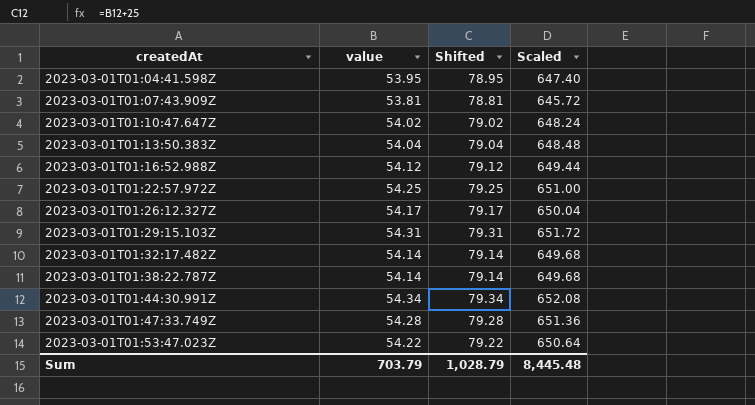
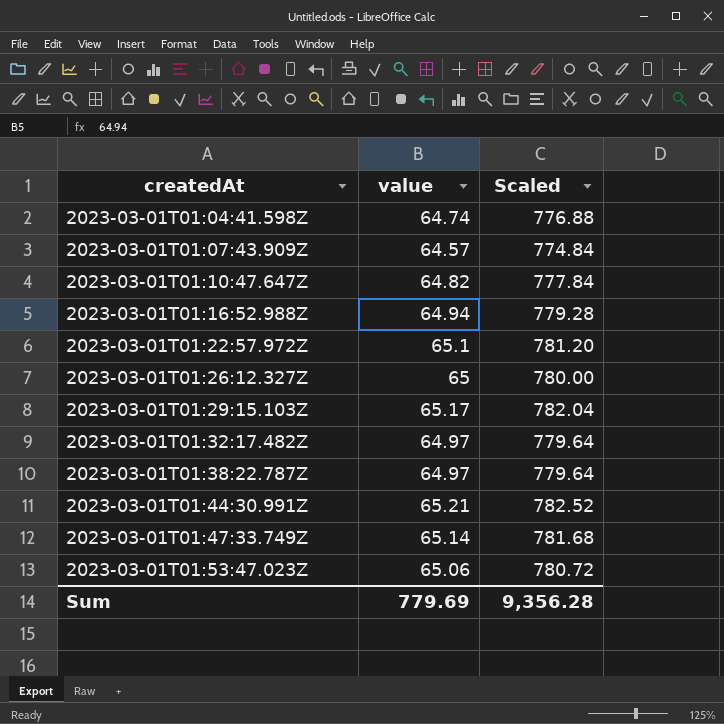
column Shifted | formula: [value] + 25 -> none
row 2023-03-01T01:13:50.383Z: 54.04 | 79.04 | 648.48 -> none
2023-03-01T01:04:41.598Z | value: 53.95 -> 64.74
2023-03-01T01:04:41.598Z | Scaled: 647.40 -> 776.88
2023-03-01T01:07:43.909Z | value: 53.81 -> 64.57
2023-03-01T01:07:43.909Z | Scaled: 645.72 -> 774.84
2023-03-01T01:10:47.647Z | value: 54.02 -> 64.82
2023-03-01T01:10:47.647Z | Scaled: 648.24 -> 777.84
2023-03-01T01:16:52.988Z | value: 54.12 -> 64.94
2023-03-01T01:16:52.988Z | Scaled: 649.44 -> 779.28
2023-03-01T01:22:57.972Z | value: 54.25 -> 65.1
2023-03-01T01:22:57.972Z | Scaled: 651.00 -> 781.20
2023-03-01T01:26:12.327Z | value: 54.17 -> 65
2023-03-01T01:26:12.327Z | Scaled: 650.04 -> 780.00
2023-03-01T01:29:15.103Z | value: 54.31 -> 65.17
2023-03-01T01:29:15.103Z | Scaled: 651.72 -> 782.04
2023-03-01T01:32:17.482Z | value: 54.14 -> 64.97
2023-03-01T01:32:17.482Z | Scaled: 649.68 -> 779.64
2023-03-01T01:38:22.787Z | value: 54.14 -> 64.97
2023-03-01T01:38:22.787Z | Scaled: 649.68 -> 779.64
2023-03-01T01:44:30.991Z | value: 54.34 -> 65.21
2023-03-01T01:44:30.991Z | Scaled: 652.08 -> 782.52
2023-03-01T01:47:33.749Z | value: 54.28 -> 65.14
2023-03-01T01:47:33.749Z | Scaled: 651.36 -> 781.68
2023-03-01T01:53:47.023Z | value: 54.22 -> 65.06
2023-03-01T01:53:47.023Z | Scaled: 650.64 -> 780.72
Sum | value: 703.79 -> 779.69
Sum | Scaled: 8,445.48 -> 9,356.28

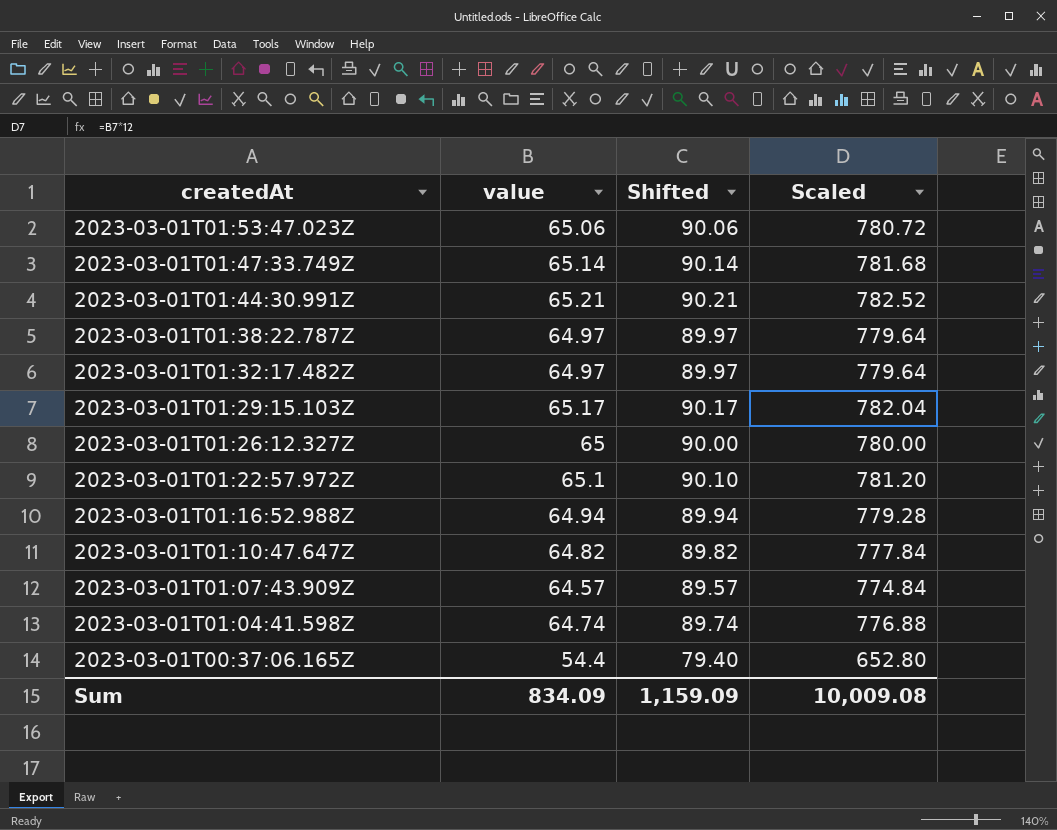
row order: createdAt ascending -> createdAt descending
column Shifted | formula: none -> [value] + 25
row 2023-03-01T00:37:06.165Z: none -> 54.4 | 79.40 | 652.80
Sum | value: 779.69 -> 834.09
Sum | Scaled: 9,356.28 -> 10,009.08

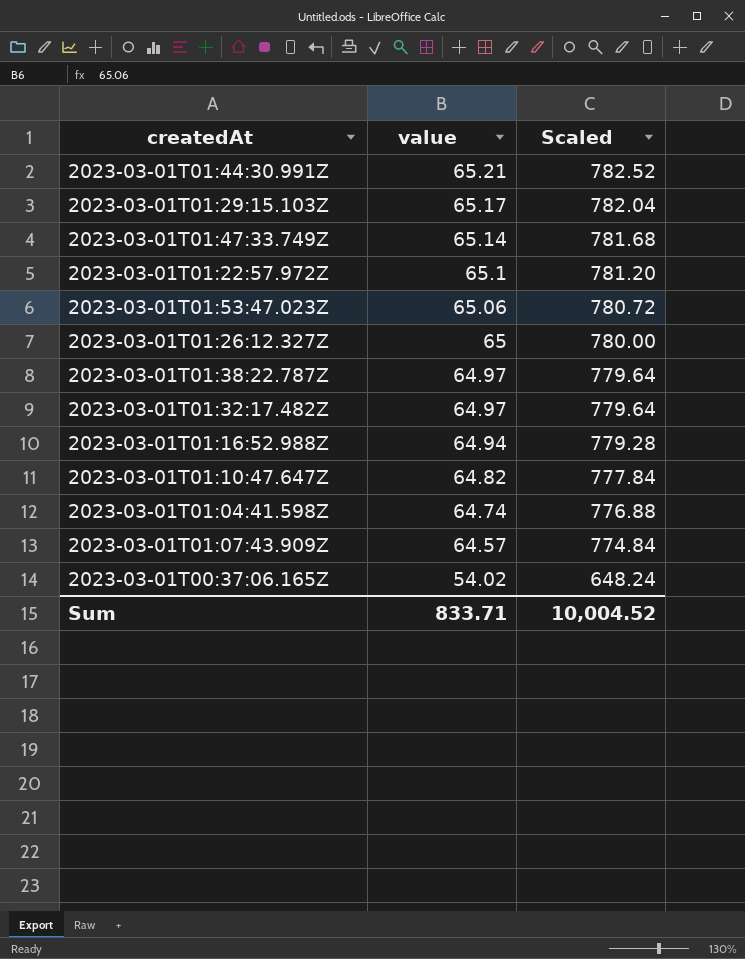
row order: createdAt descending -> value descending
column Shifted | formula: [value] + 25 -> none
2023-03-01T00:37:06.165Z | value: 54.4 -> 54.02
2023-03-01T00:37:06.165Z | Scaled: 652.80 -> 648.24
Sum | value: 834.09 -> 833.71
Sum | Scaled: 10,009.08 -> 10,004.52

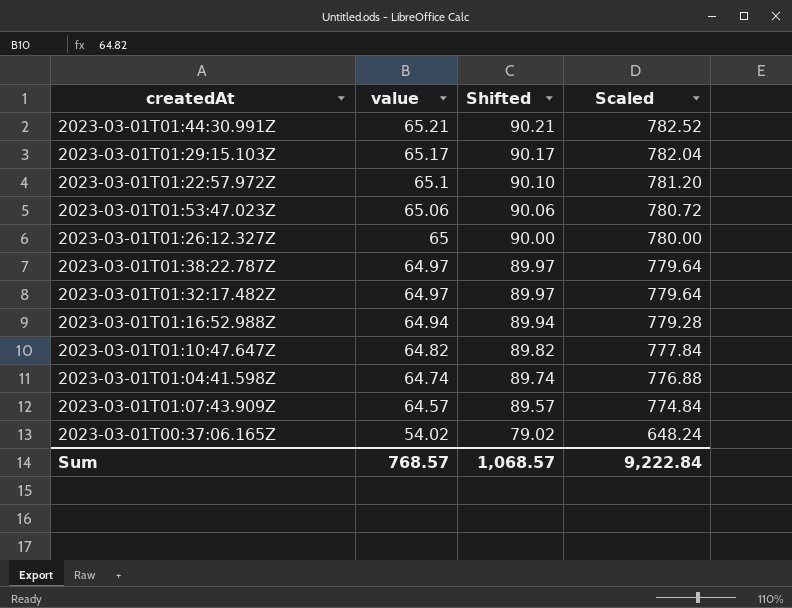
column Shifted | formula: none -> [value] + 25
row 2023-03-01T01:47:33.749Z: 65.14 | 781.68 -> none
Sum | value: 833.71 -> 768.57
Sum | Scaled: 10,004.52 -> 9,222.84

